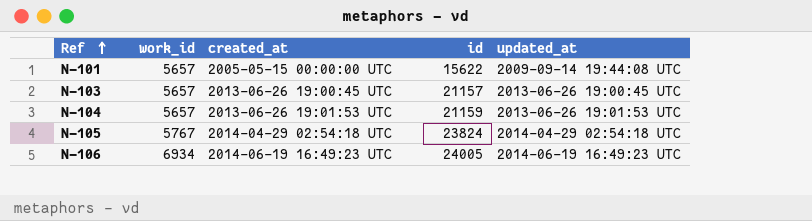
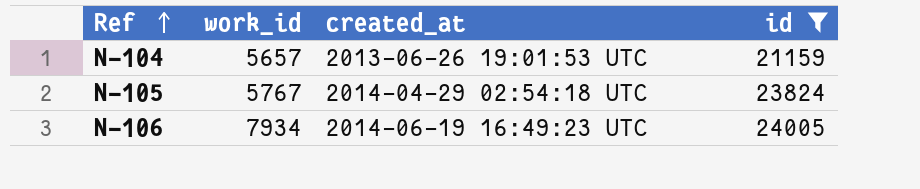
filter: none -> id >= 21159
column updated_at | position: 5 -> none
N-106 | work_id: 6934 -> 7934

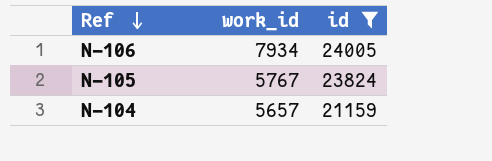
row order: Ref ascending -> Ref descending
column created_at | position: 3 -> none

